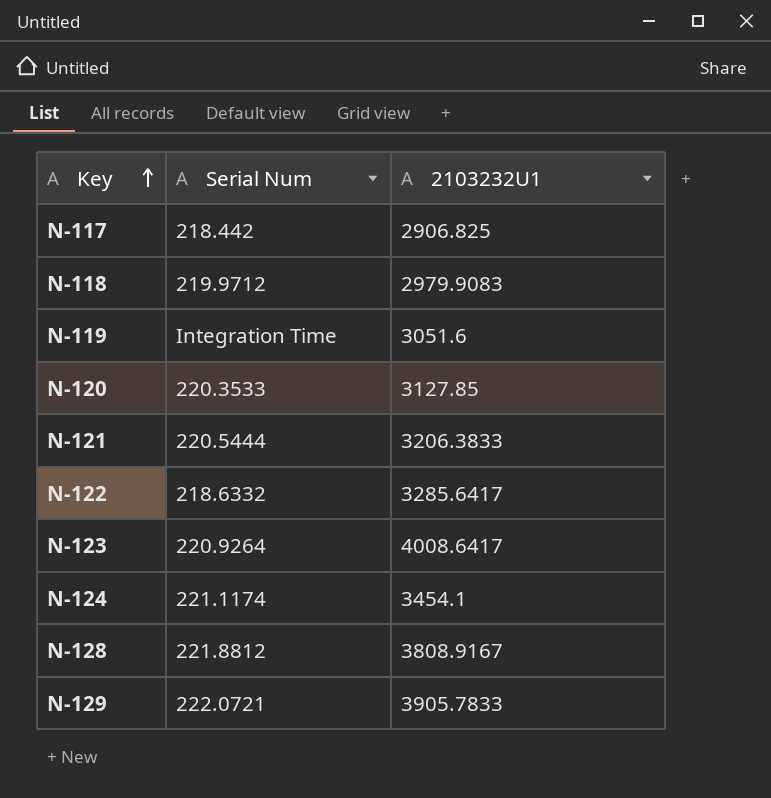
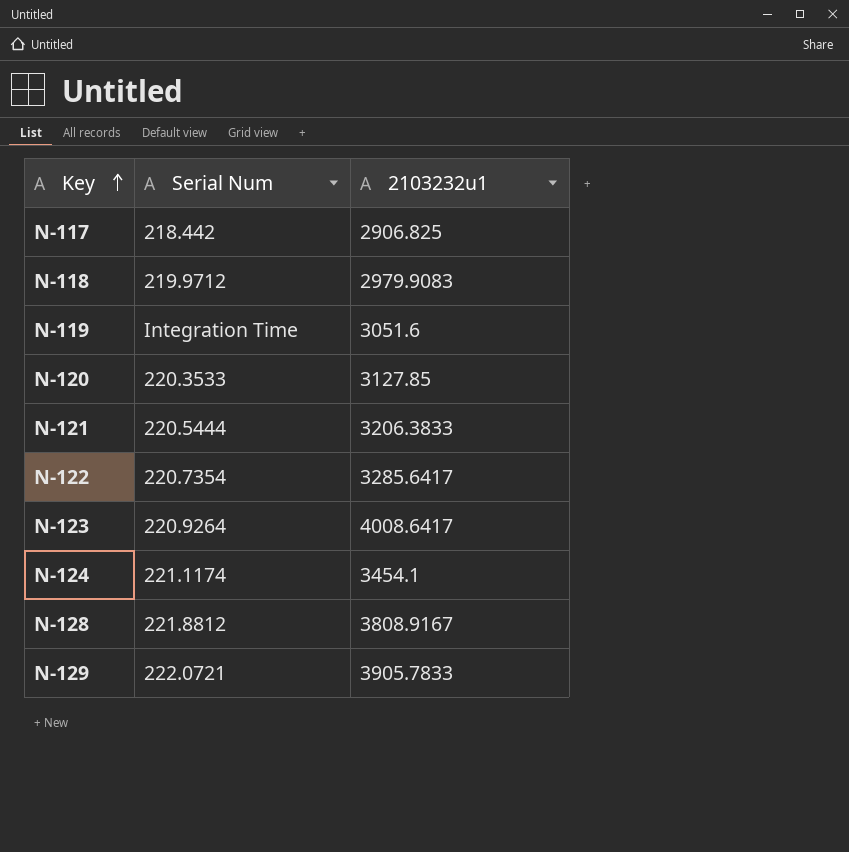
column name: 2103232U1 -> 2103232u1
N-122 | Serial Num: 218.6332 -> 220.7354

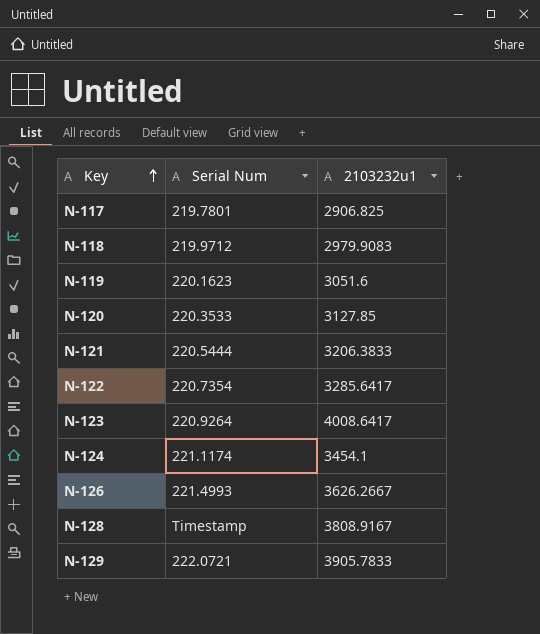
N-117 | Serial Num: 218.442 -> 219.7801
N-119 | Serial Num: Integration Time -> 220.1623
row N-126: none -> 221.4993 | 3626.2667
N-128 | Serial Num: 221.8812 -> Timestamp

